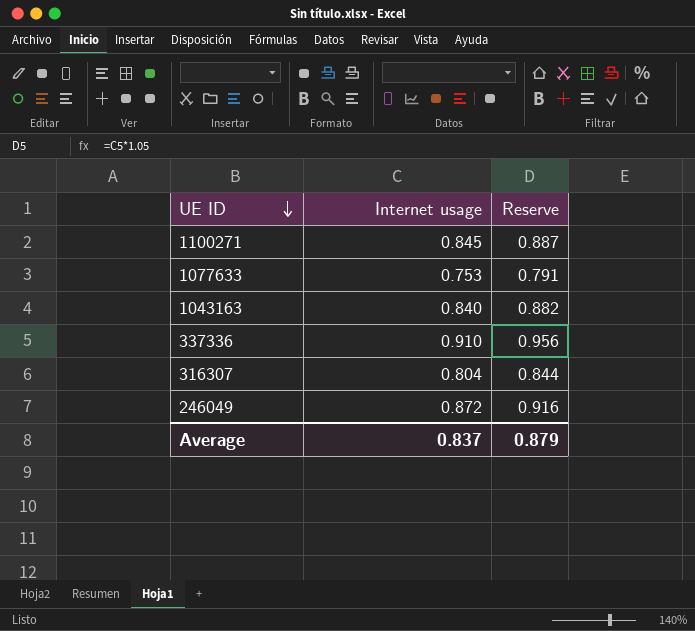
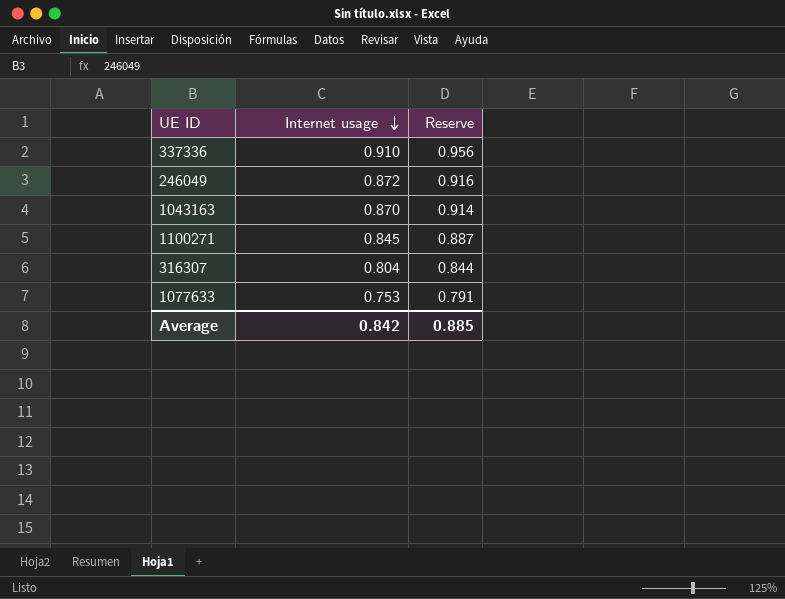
row order: UE ID descending -> Internet usage descending
1043163 | Internet usage: 0.840 -> 0.870
1043163 | Reserve: 0.882 -> 0.914
Average | Internet usage: 0.837 -> 0.842
Average | Reserve: 0.879 -> 0.885

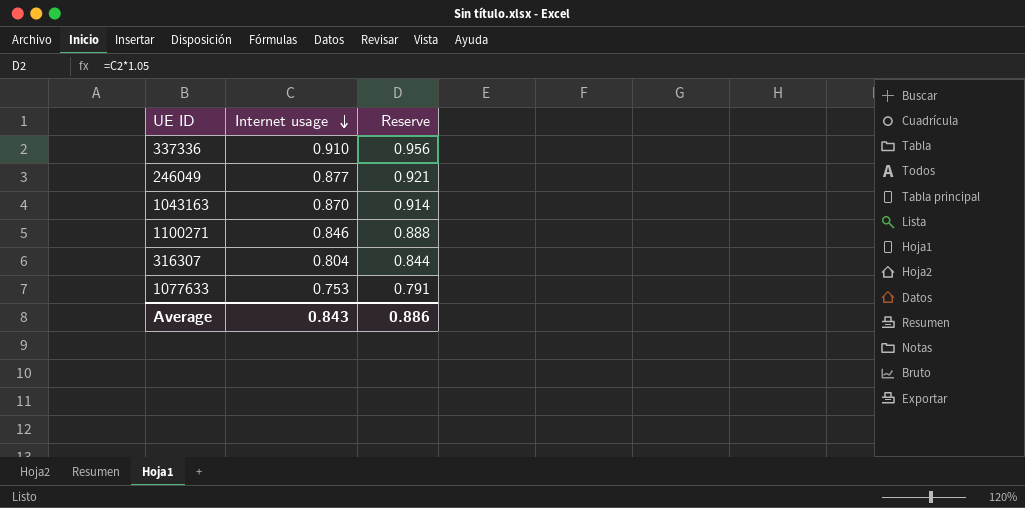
246049 | Internet usage: 0.872 -> 0.877
246049 | Reserve: 0.916 -> 0.921
1100271 | Internet usage: 0.845 -> 0.846
1100271 | Reserve: 0.887 -> 0.888
Average | Internet usage: 0.842 -> 0.843
Average | Reserve: 0.885 -> 0.886

